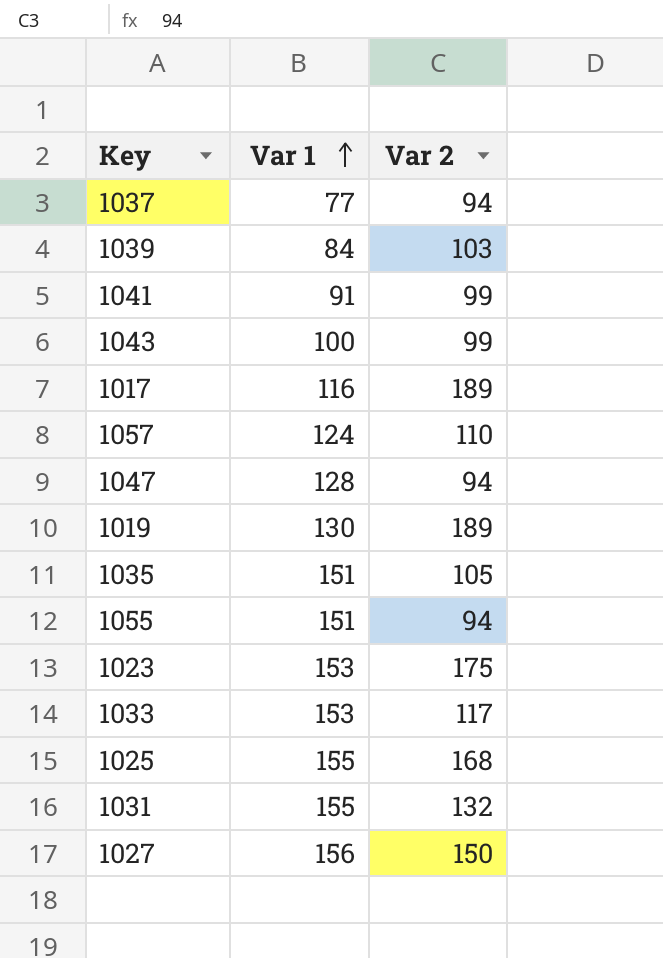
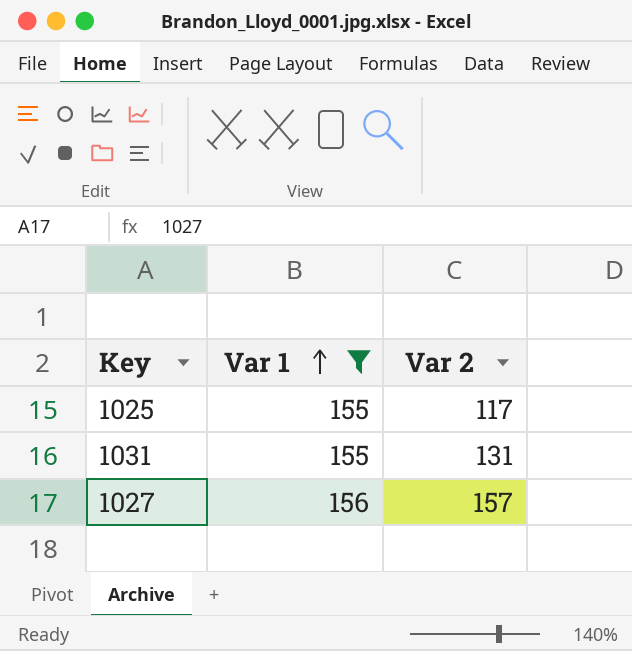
filter: none -> Var 1 >= 155
1025 | Var 2: 168 -> 117
1031 | Var 2: 132 -> 131
1027 | Var 2: 150 -> 157

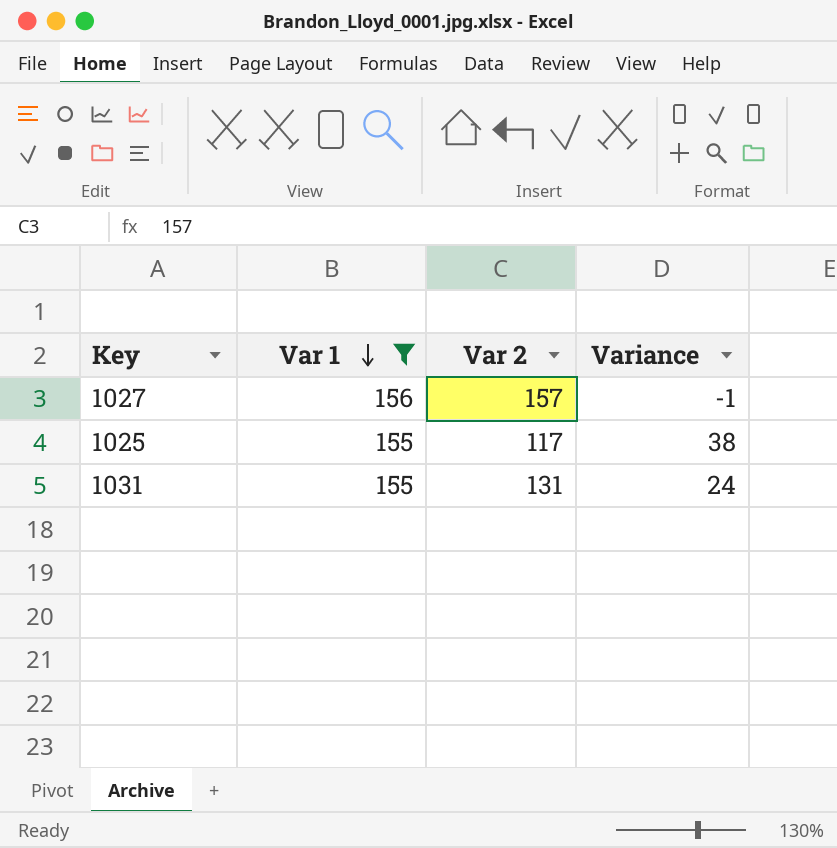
row order: Var 1 ascending -> Var 1 descending
column Variance | formula: none -> [Var 1] - [Var 2]

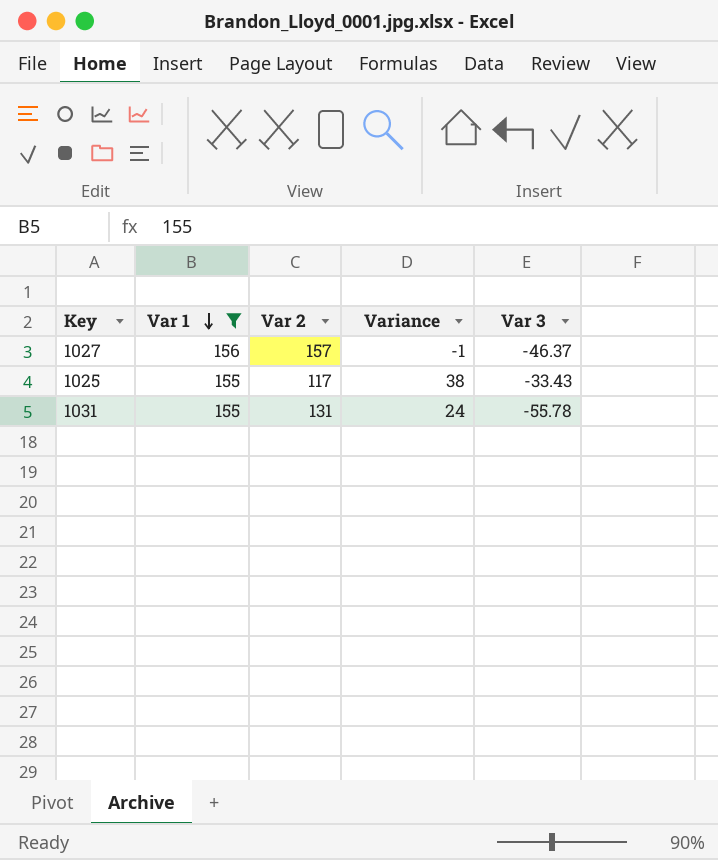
column Var 3 | position: none -> 5

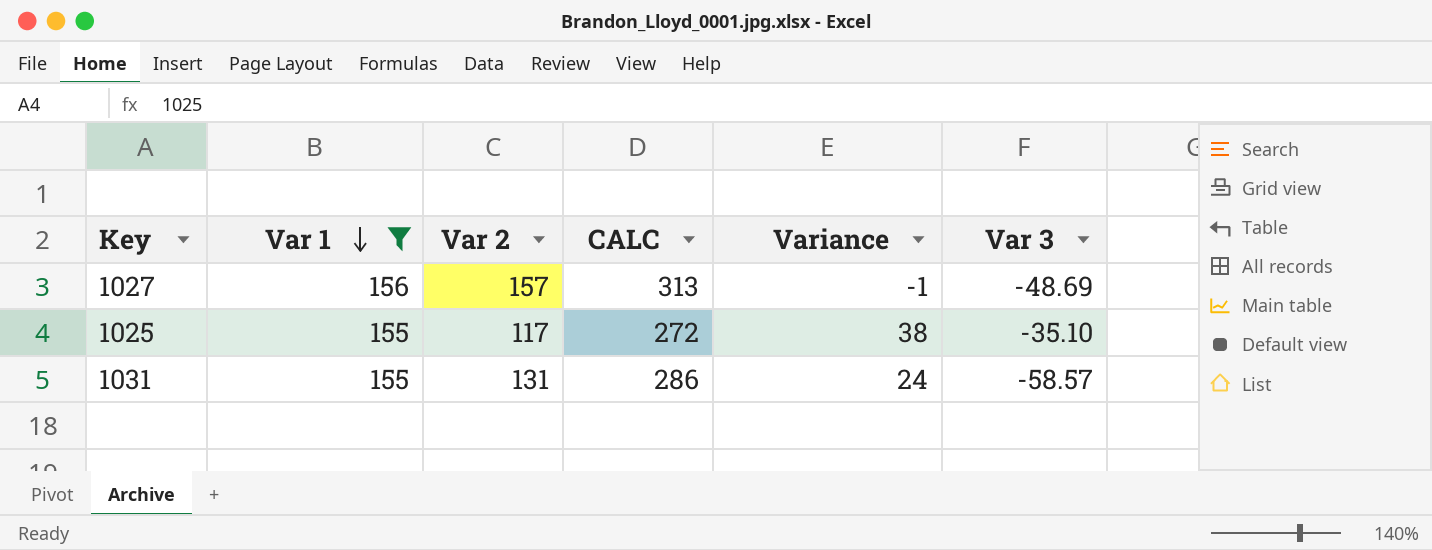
column CALC | formula: none -> [Var 1] + [Var 2]
1027 | Var 3: -46.37 -> -48.69
1025 | Var 3: -33.43 -> -35.10
1031 | Var 3: -55.78 -> -58.57

